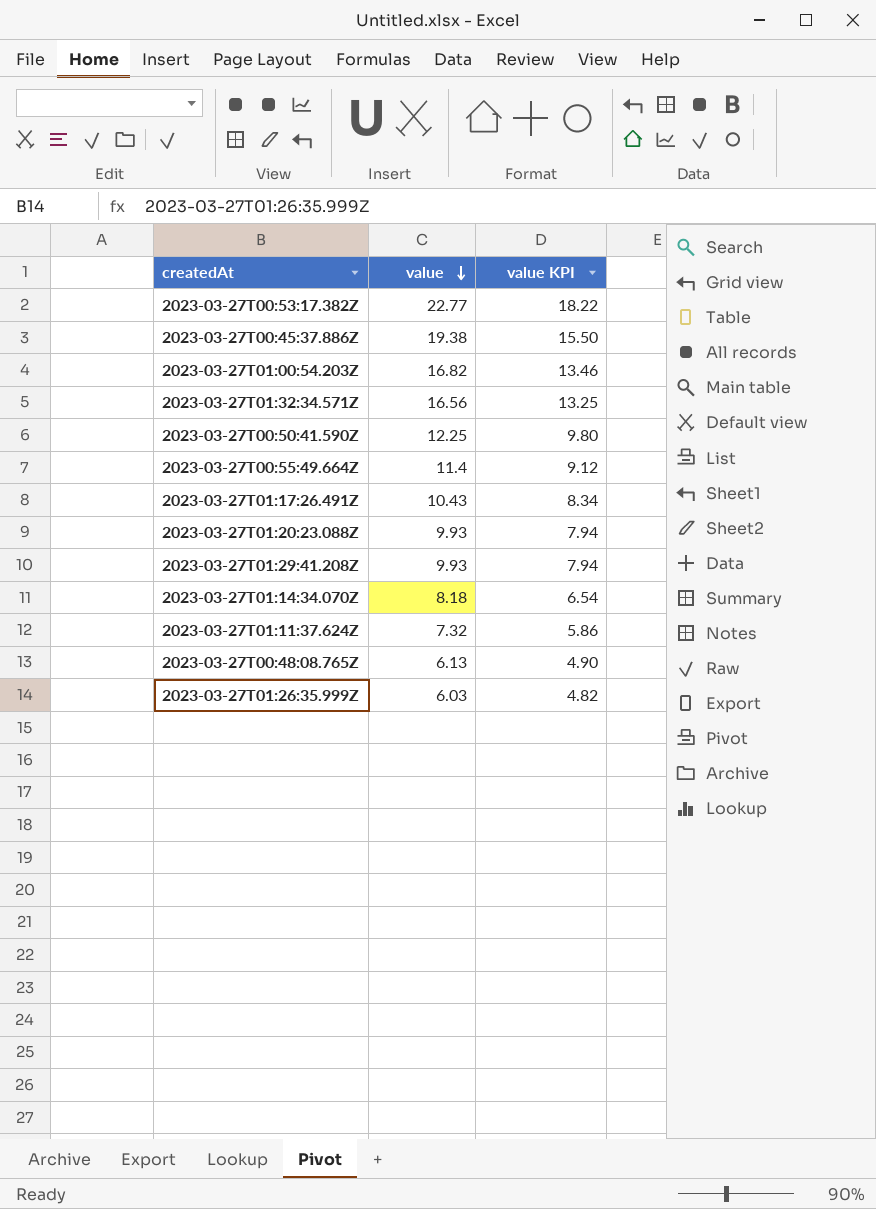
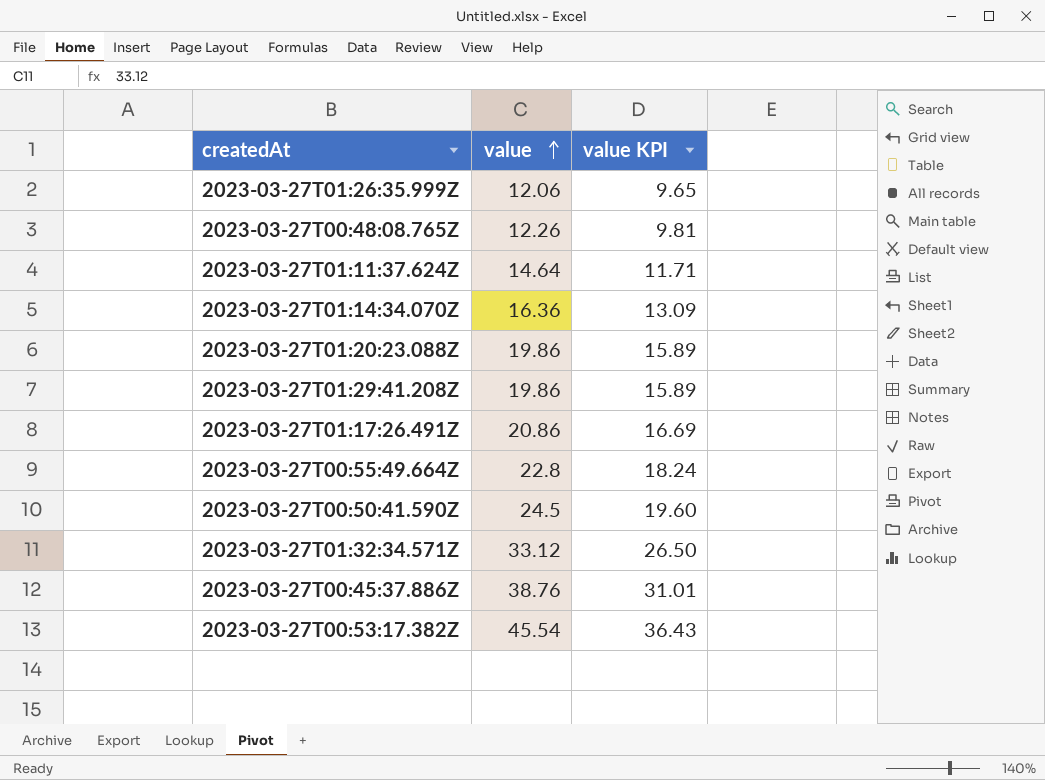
row order: value descending -> value ascending
row 2023-03-27T01:00:54.203Z: 16.82 | 13.46 -> none
2023-03-27T01:26:35.999Z | value: 6.03 -> 12.06
2023-03-27T01:26:35.999Z | value KPI: 4.82 -> 9.65
2023-03-27T00:48:08.765Z | value: 6.13 -> 12.26
2023-03-27T00:48:08.765Z | value KPI: 4.90 -> 9.81
2023-03-27T01:11:37.624Z | value: 7.32 -> 14.64
2023-03-27T01:11:37.624Z | value KPI: 5.86 -> 11.71
2023-03-27T01:14:34.070Z | value: 8.18 -> 16.36
2023-03-27T01:14:34.070Z | value KPI: 6.54 -> 13.09
2023-03-27T01:20:23.088Z | value: 9.93 -> 19.86
2023-03-27T01:20:23.088Z | value KPI: 7.94 -> 15.89
2023-03-27T01:29:41.208Z | value: 9.93 -> 19.86
2023-03-27T01:29:41.208Z | value KPI: 7.94 -> 15.89
2023-03-27T01:17:26.491Z | value: 10.43 -> 20.86
2023-03-27T01:17:26.491Z | value KPI: 8.34 -> 16.69
2023-03-27T00:55:49.664Z | value: 11.4 -> 22.8
2023-03-27T00:55:49.664Z | value KPI: 9.12 -> 18.24
2023-03-27T00:50:41.590Z | value: 12.25 -> 24.5
2023-03-27T00:50:41.590Z | value KPI: 9.80 -> 19.60
2023-03-27T01:32:34.571Z | value: 16.56 -> 33.12
2023-03-27T01:32:34.571Z | value KPI: 13.25 -> 26.50
2023-03-27T00:45:37.886Z | value: 19.38 -> 38.76
2023-03-27T00:45:37.886Z | value KPI: 15.50 -> 31.01
2023-03-27T00:53:17.382Z | value: 22.77 -> 45.54
2023-03-27T00:53:17.382Z | value KPI: 18.22 -> 36.43

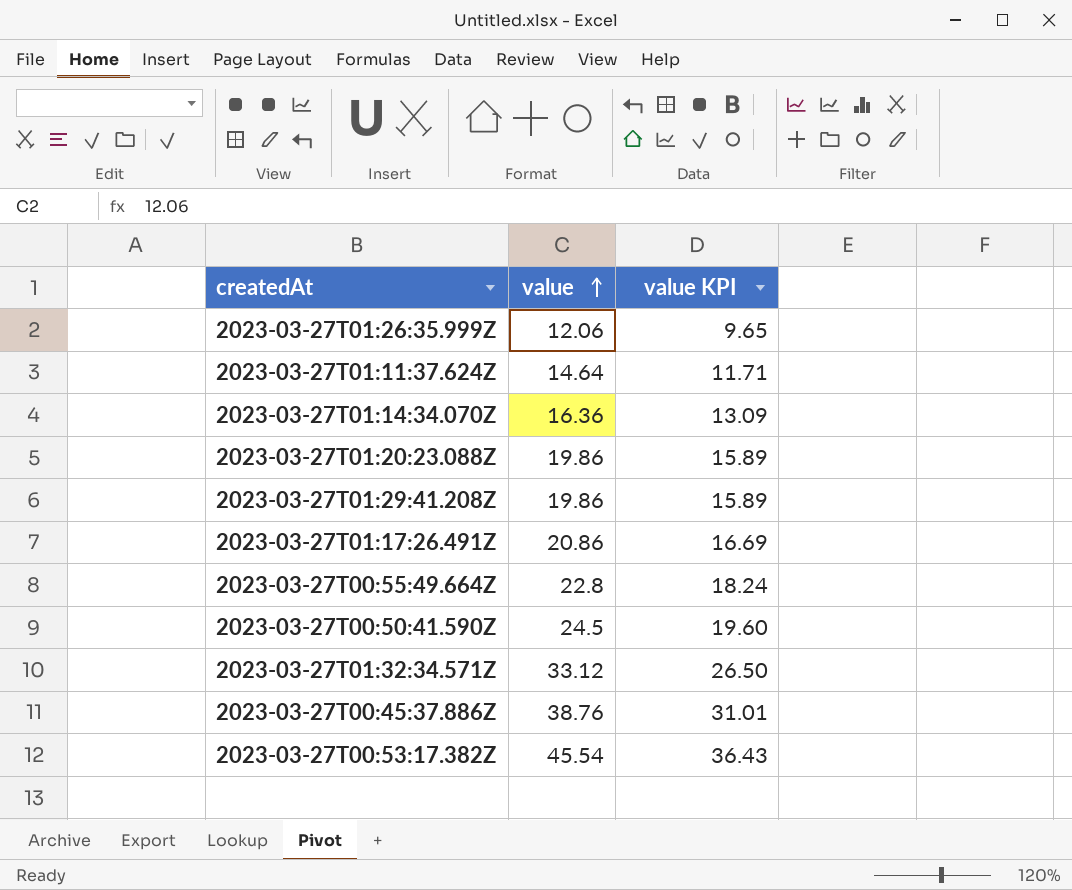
row 2023-03-27T00:48:08.765Z: 12.26 | 9.81 -> none

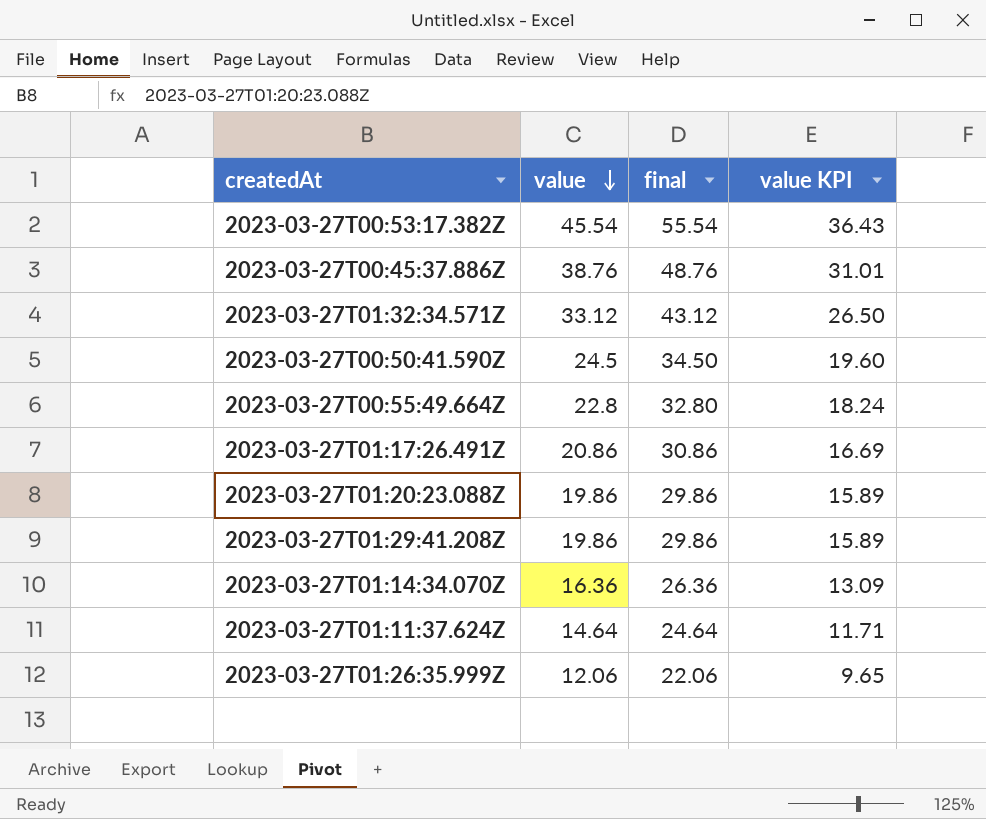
row order: value ascending -> value descending
column final | formula: none -> [value] + 10

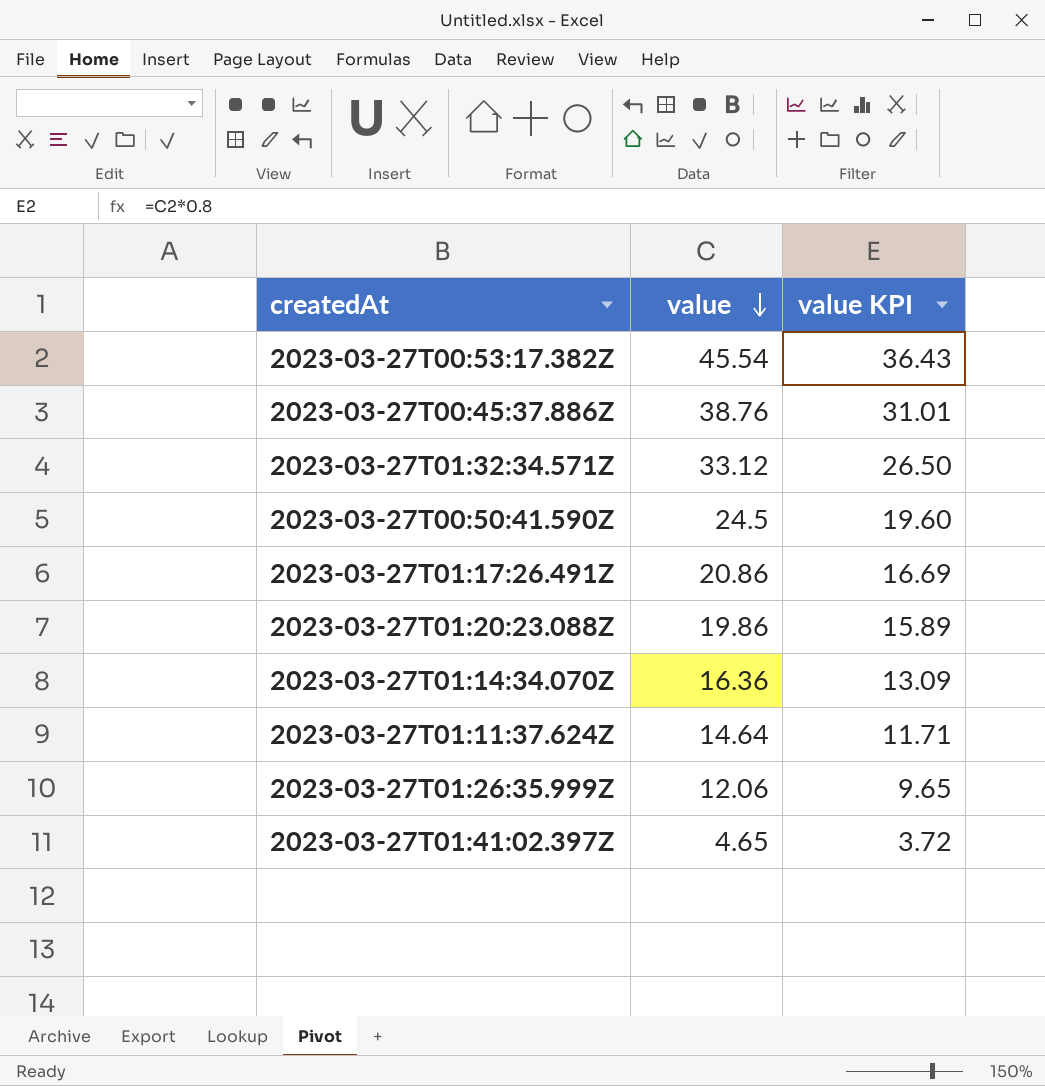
column final | formula: [value] + 10 -> none
row 2023-03-27T00:55:49.664Z: 22.8 | 32.80 | 18.24 -> none
row 2023-03-27T01:29:41.208Z: 19.86 | 29.86 | 15.89 -> none
row 2023-03-27T01:41:02.397Z: none -> 4.65 | 3.72

